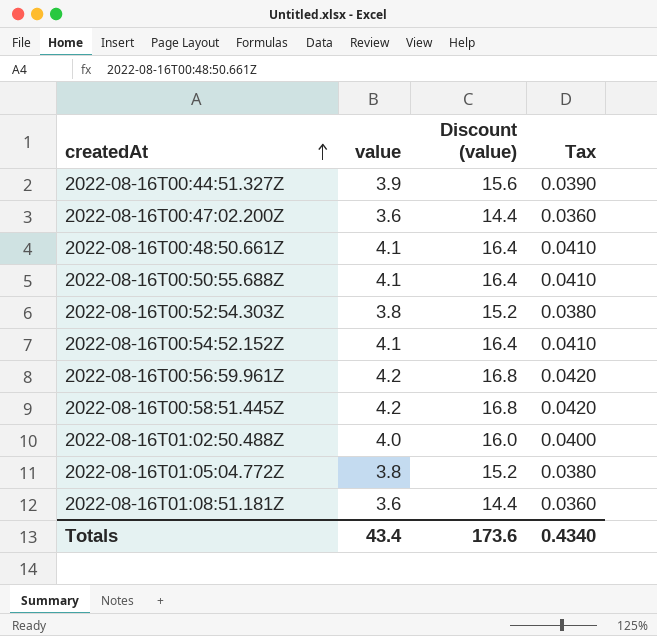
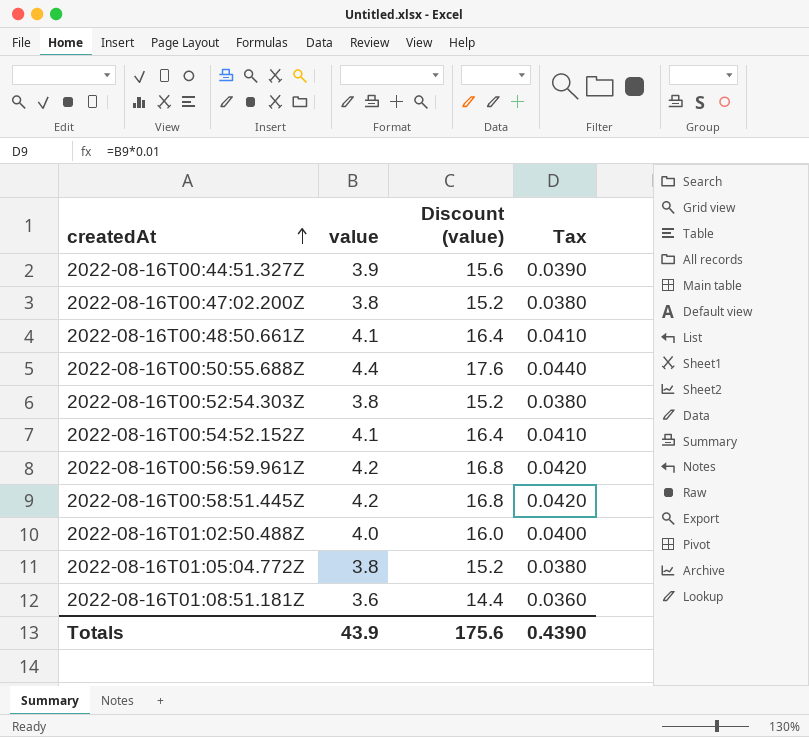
2022-08-16T00:47:02.200Z | value: 3.6 -> 3.8
2022-08-16T00:47:02.200Z | Discount (value): 14.4 -> 15.2
2022-08-16T00:47:02.200Z | Tax: 0.0360 -> 0.0380
2022-08-16T00:50:55.688Z | value: 4.1 -> 4.4
2022-08-16T00:50:55.688Z | Discount (value): 16.4 -> 17.6
2022-08-16T00:50:55.688Z | Tax: 0.0410 -> 0.0440
Totals | value: 43.4 -> 43.9
Totals | Discount (value): 173.6 -> 175.6
Totals | Tax: 0.4340 -> 0.4390

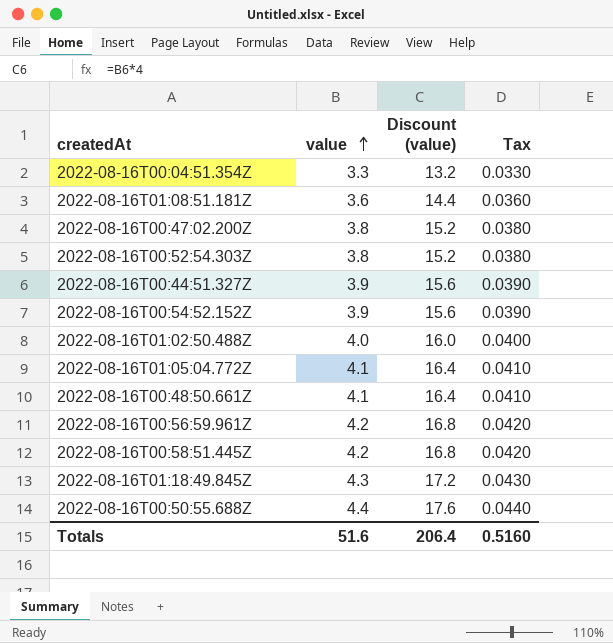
row order: createdAt ascending -> value ascending
row 2022-08-16T00:04:51.354Z: none -> 3.3 | 13.2 | 0.0330
2022-08-16T00:54:52.152Z | value: 4.1 -> 3.9
2022-08-16T00:54:52.152Z | Discount (value): 16.4 -> 15.6
2022-08-16T00:54:52.152Z | Tax: 0.0410 -> 0.0390
2022-08-16T01:05:04.772Z | value: 3.8 -> 4.1
2022-08-16T01:05:04.772Z | Discount (value): 15.2 -> 16.4
2022-08-16T01:05:04.772Z | Tax: 0.0380 -> 0.0410
row 2022-08-16T01:18:49.845Z: none -> 4.3 | 17.2 | 0.0430
Totals | value: 43.9 -> 51.6
Totals | Discount (value): 175.6 -> 206.4
Totals | Tax: 0.4390 -> 0.5160

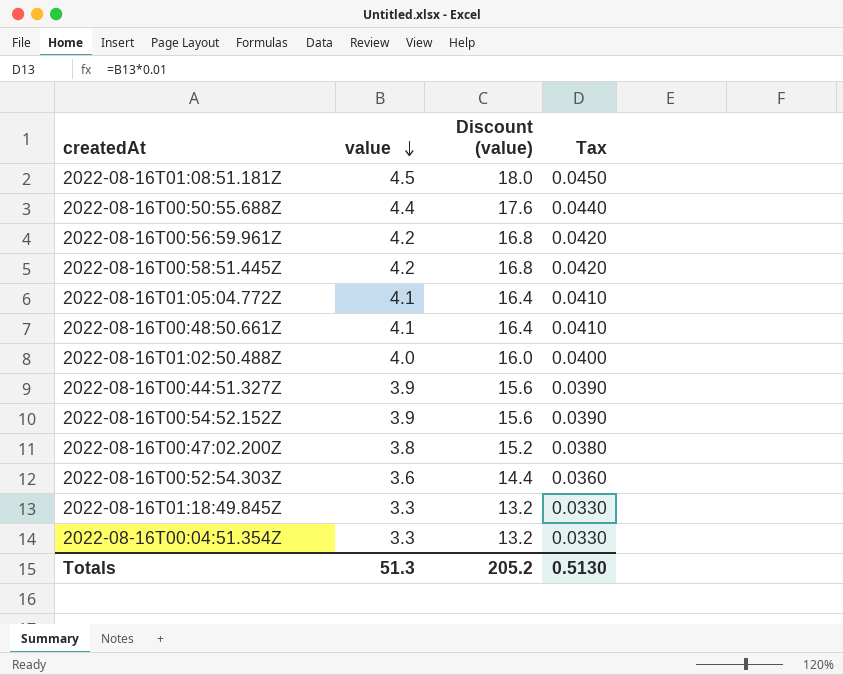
row order: value ascending -> value descending
2022-08-16T01:08:51.181Z | value: 3.6 -> 4.5
2022-08-16T01:08:51.181Z | Discount (value): 14.4 -> 18.0
2022-08-16T01:08:51.181Z | Tax: 0.0360 -> 0.0450
2022-08-16T00:52:54.303Z | value: 3.8 -> 3.6
2022-08-16T00:52:54.303Z | Discount (value): 15.2 -> 14.4
2022-08-16T00:52:54.303Z | Tax: 0.0380 -> 0.0360
2022-08-16T01:18:49.845Z | value: 4.3 -> 3.3
2022-08-16T01:18:49.845Z | Discount (value): 17.2 -> 13.2
2022-08-16T01:18:49.845Z | Tax: 0.0430 -> 0.0330
Totals | value: 51.6 -> 51.3
Totals | Discount (value): 206.4 -> 205.2
Totals | Tax: 0.5160 -> 0.5130

